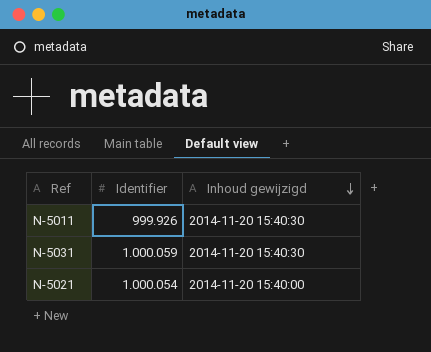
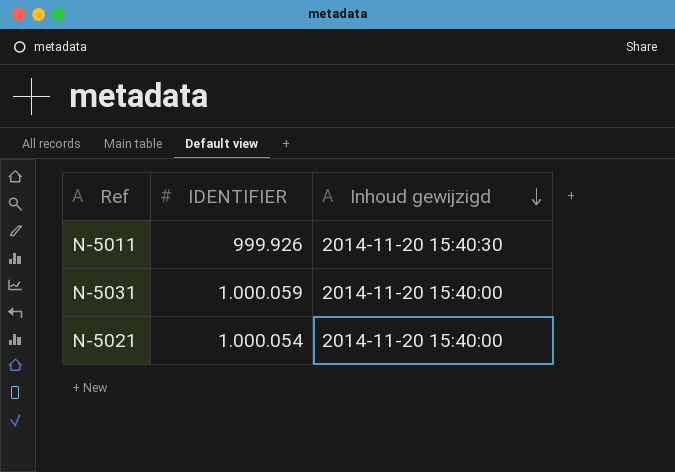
column name: Identifier -> IDENTIFIER
N-5031 | Inhoud gewijzigd: 2014-11-20 15:40:30 -> 2014-11-20 15:40:00

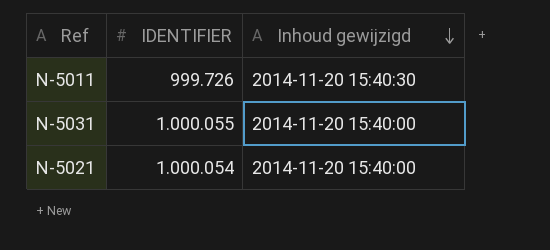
N-5011 | IDENTIFIER: 999.926 -> 999.726
N-5031 | IDENTIFIER: 1.000.059 -> 1.000.055

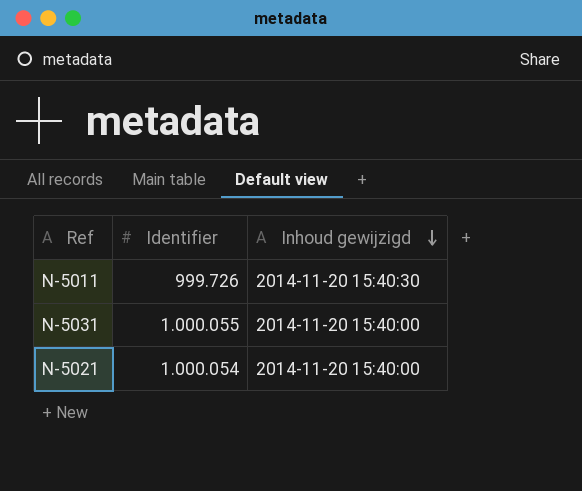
column name: IDENTIFIER -> Identifier

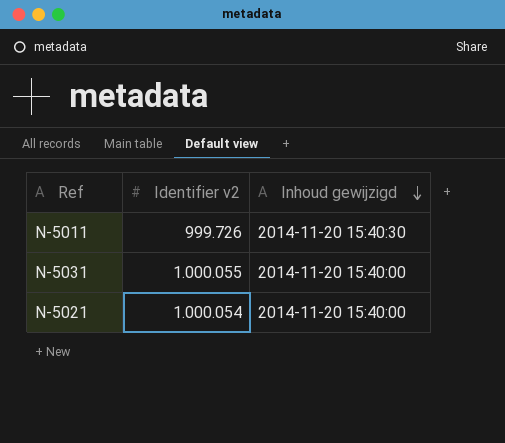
column name: Identifier -> Identifier v2

